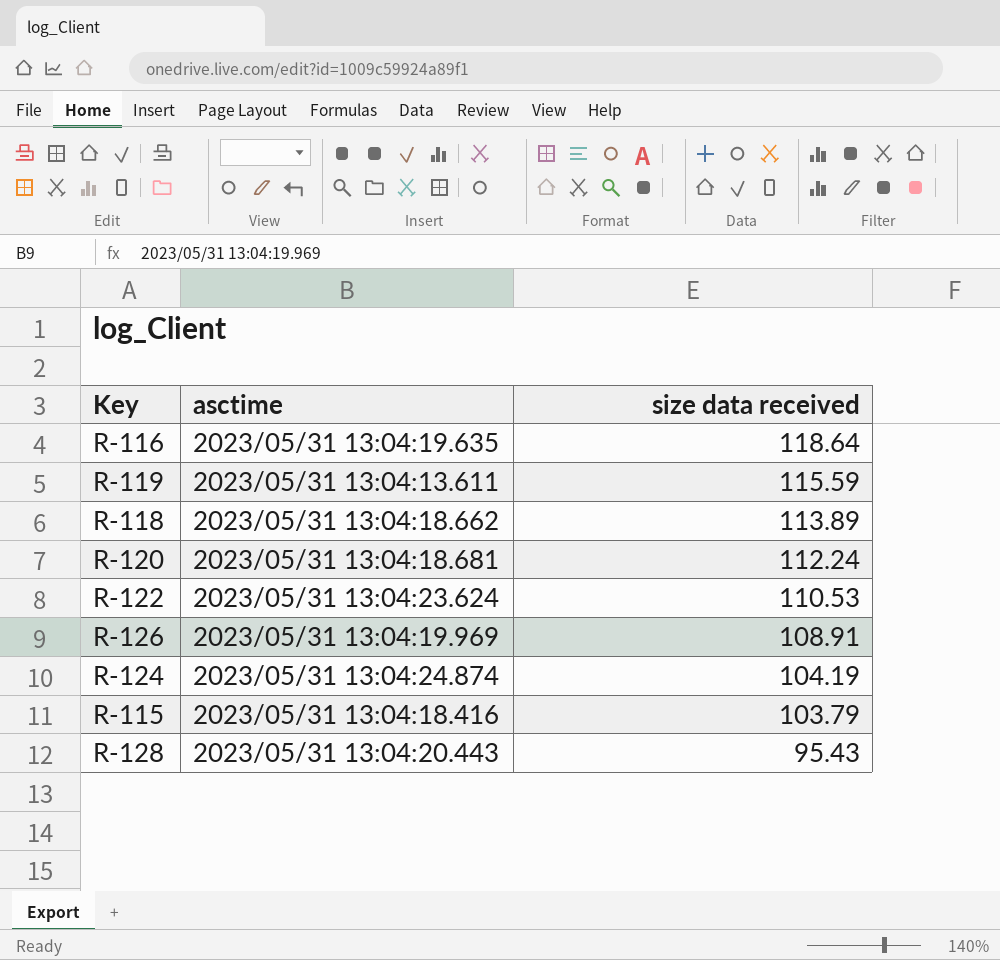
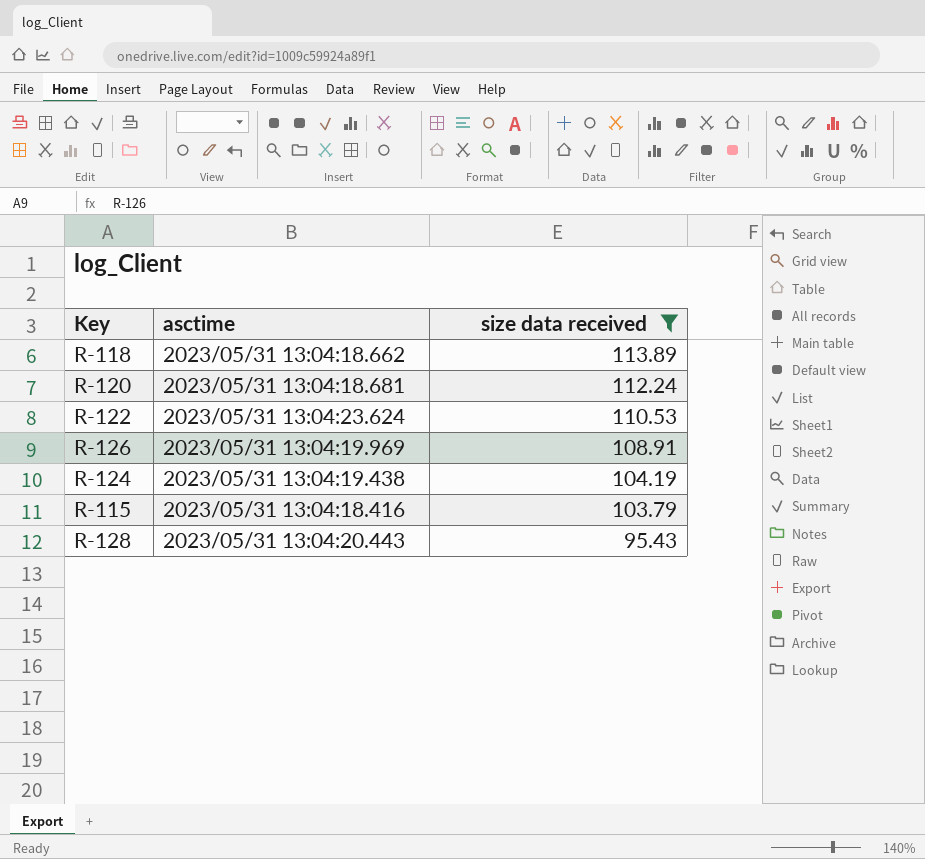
filter: none -> size data received <= 113.89
R-124 | asctime: 2023/05/31 13:04:24.874 -> 2023/05/31 13:04:19.438

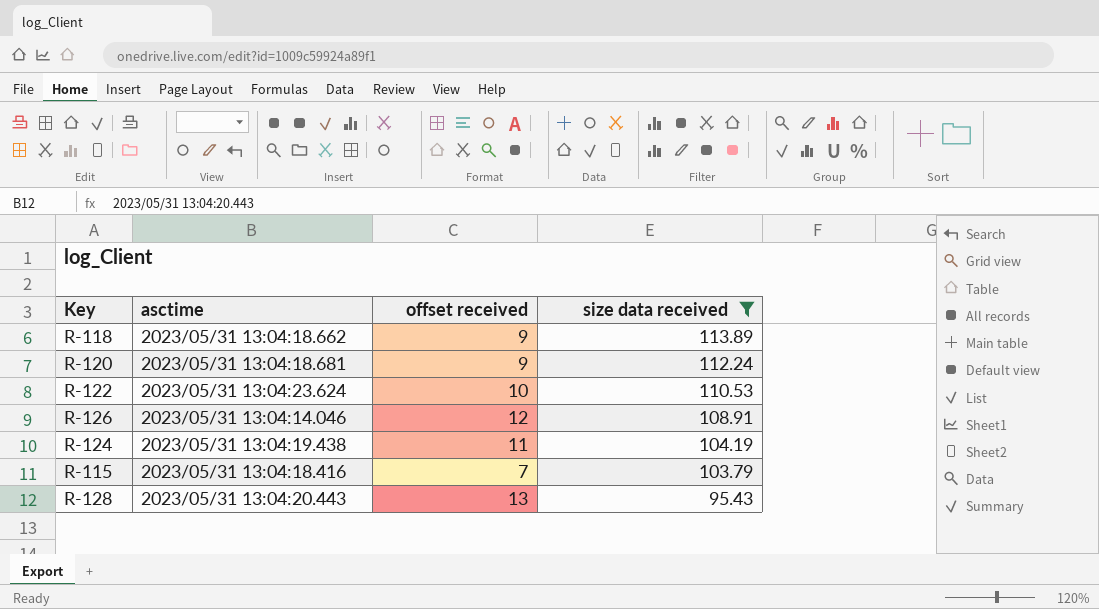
column offset received | position: none -> 3
R-126 | asctime: 2023/05/31 13:04:19.969 -> 2023/05/31 13:04:14.046

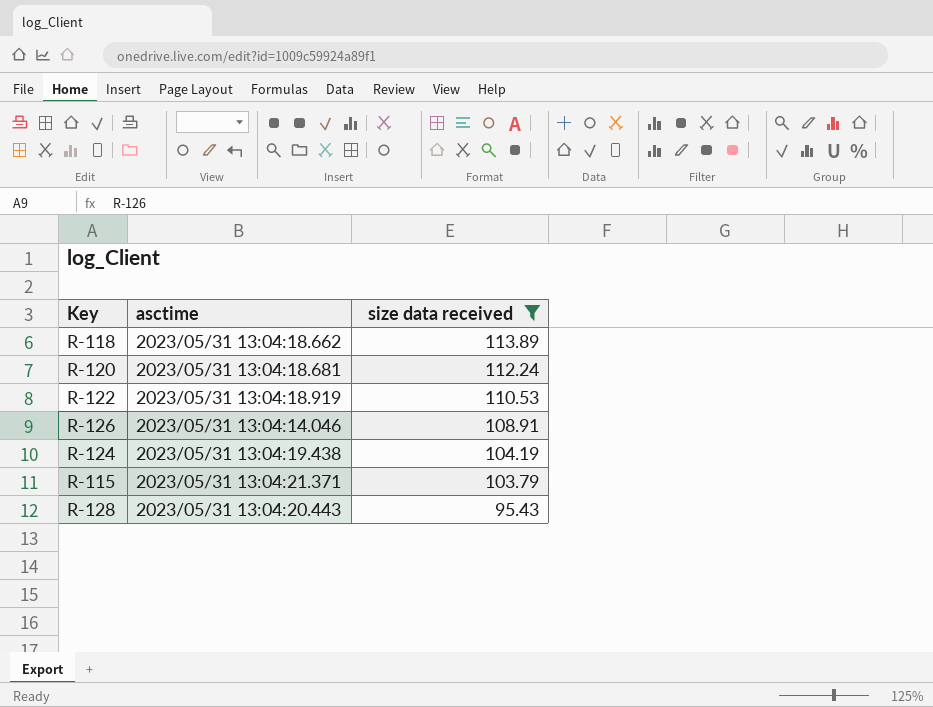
column offset received | position: 3 -> none
R-122 | asctime: 2023/05/31 13:04:23.624 -> 2023/05/31 13:04:18.919
R-115 | asctime: 2023/05/31 13:04:18.416 -> 2023/05/31 13:04:21.371

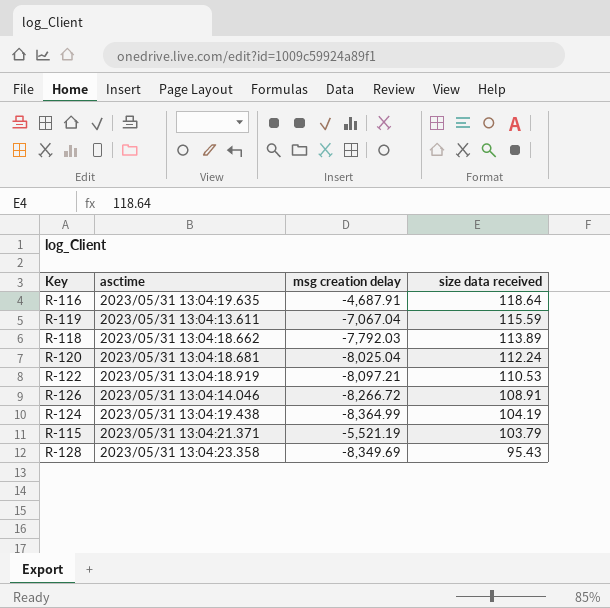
filter: size data received <= 113.89 -> none
column msg creation delay | position: none -> 3
R-128 | asctime: 2023/05/31 13:04:20.443 -> 2023/05/31 13:04:23.358

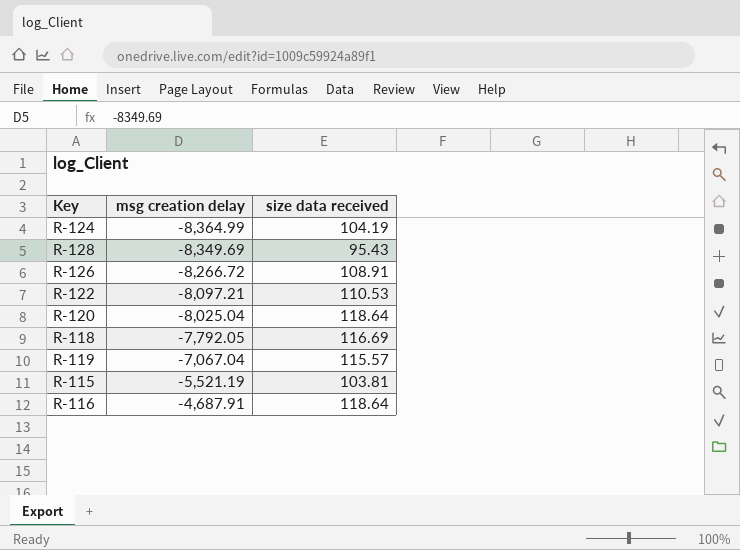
row order: size data received descending -> msg creation delay ascending
column asctime | position: 2 -> none
R-120 | size data received: 112.24 -> 118.64
R-118 | msg creation delay: -7,792.03 -> -7,792.05
R-118 | size data received: 113.89 -> 116.69
R-119 | size data received: 115.59 -> 115.57
R-115 | size data received: 103.79 -> 103.81

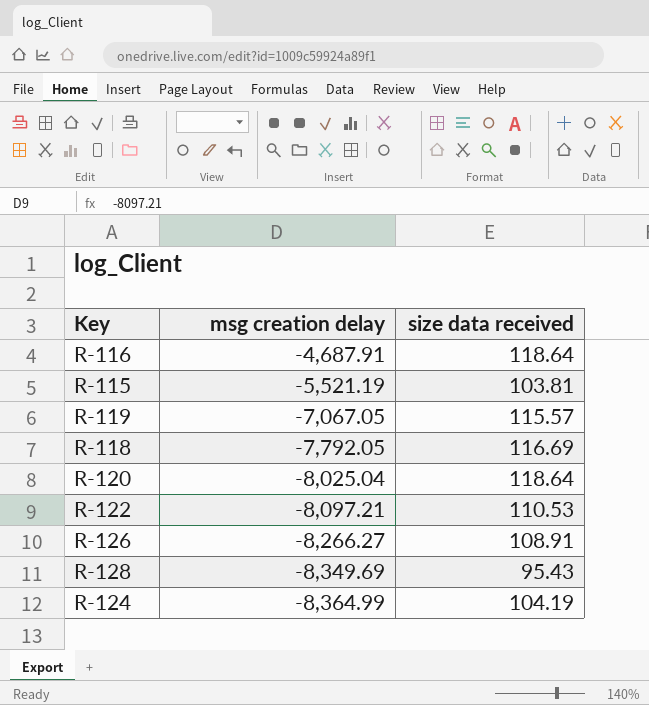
row order: msg creation delay ascending -> msg creation delay descending
R-119 | msg creation delay: -7,067.04 -> -7,067.05
R-126 | msg creation delay: -8,266.72 -> -8,266.27

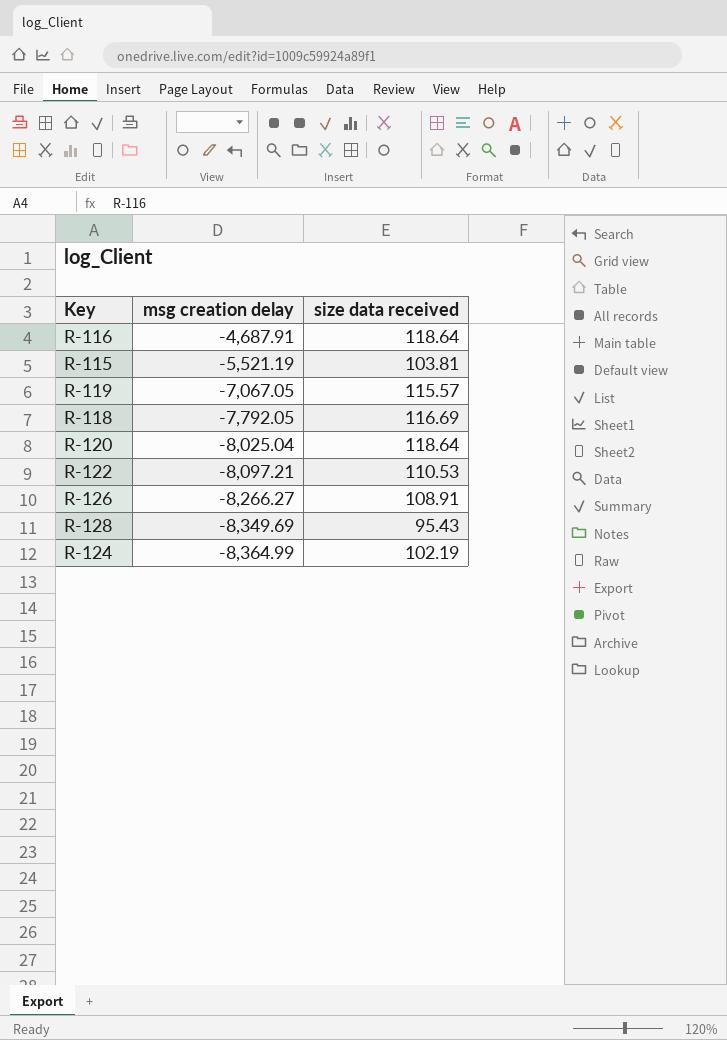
R-124 | size data received: 104.19 -> 102.19

